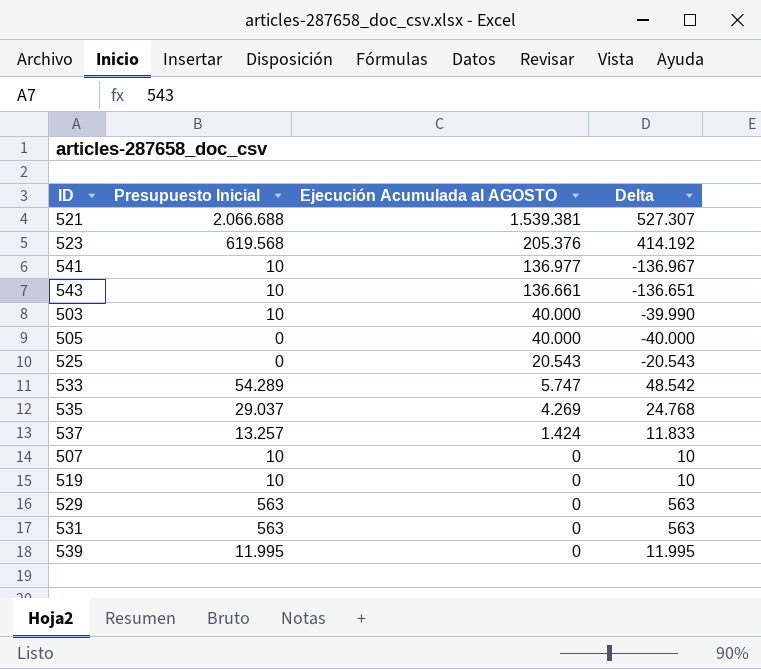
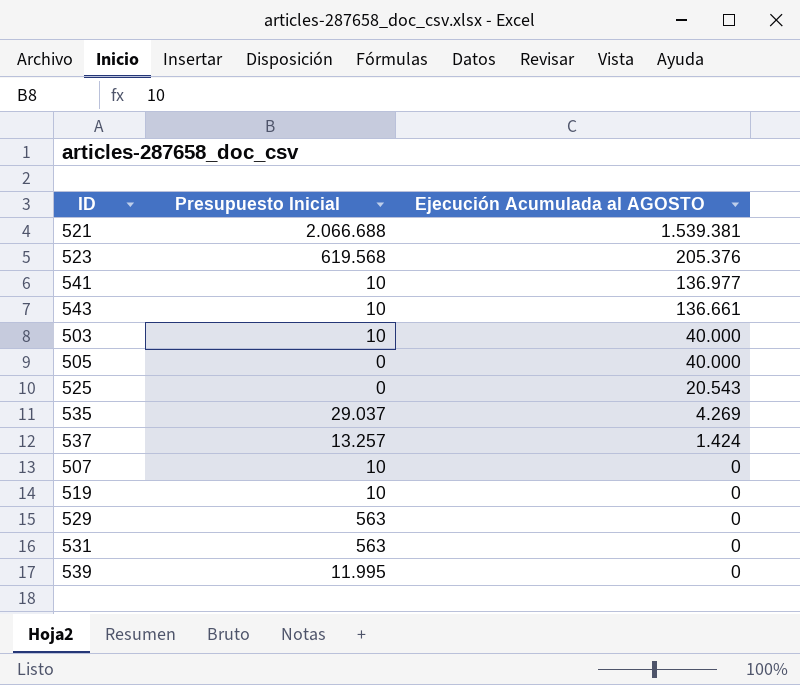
column Delta | formula: [Presupuesto Inicial] - [Ejecución Acumulada al AGOSTO] -> none
row 533: 54.289 | 5.747 | 48.542 -> none

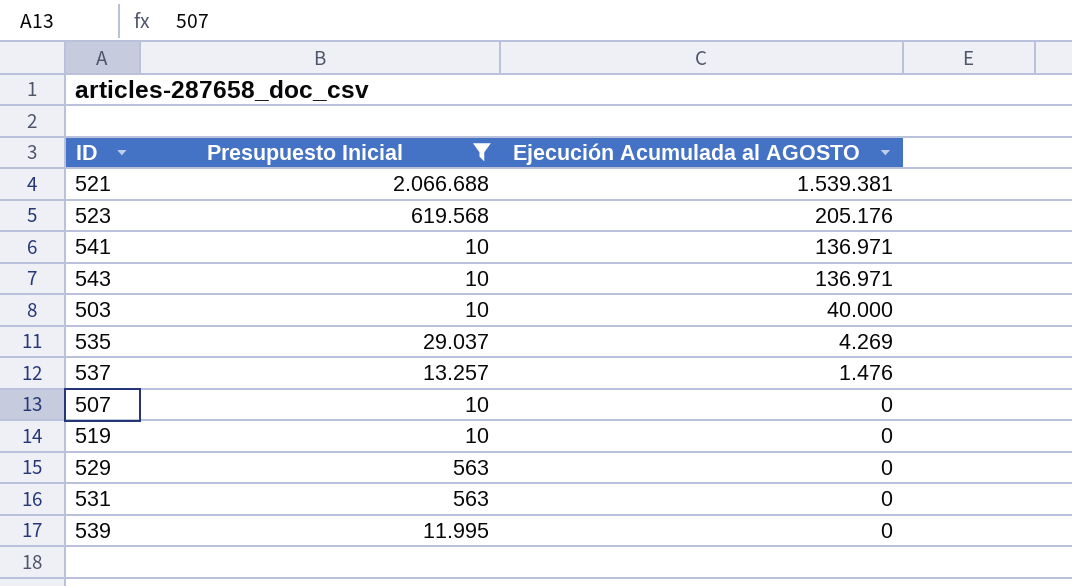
filter: none -> Presupuesto Inicial != 0
523 | Ejecución Acumulada al AGOSTO: 205.376 -> 205.176
541 | Ejecución Acumulada al AGOSTO: 136.977 -> 136.971
543 | Ejecución Acumulada al AGOSTO: 136.661 -> 136.971
537 | Ejecución Acumulada al AGOSTO: 1.424 -> 1.476

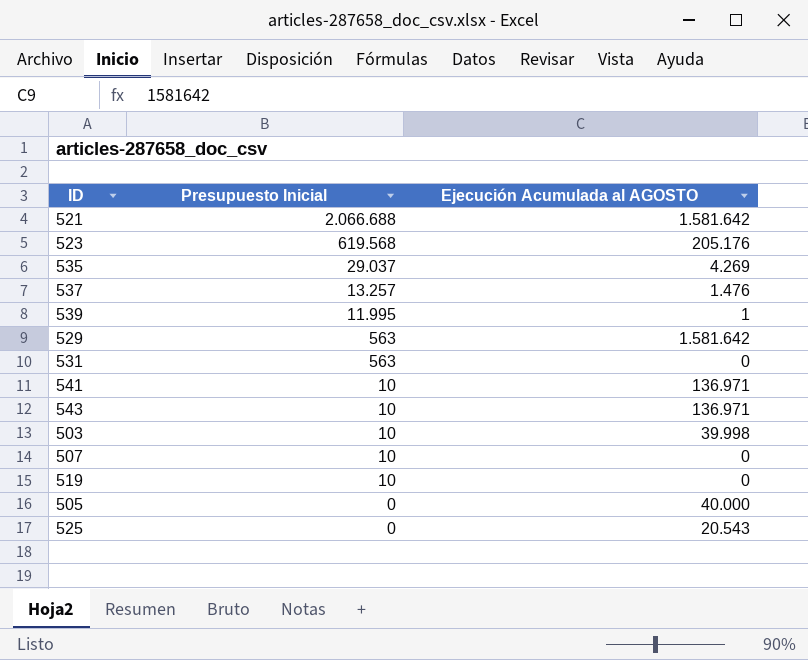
filter: Presupuesto Inicial != 0 -> none
row order: Ejecución Acumulada al AGOSTO descending -> Presupuesto Inicial descending
521 | Ejecución Acumulada al AGOSTO: 1.539.381 -> 1.581.642
539 | Ejecución Acumulada al AGOSTO: 0 -> 1
529 | Ejecución Acumulada al AGOSTO: 0 -> 1.581.642
503 | Ejecución Acumulada al AGOSTO: 40.000 -> 39.998

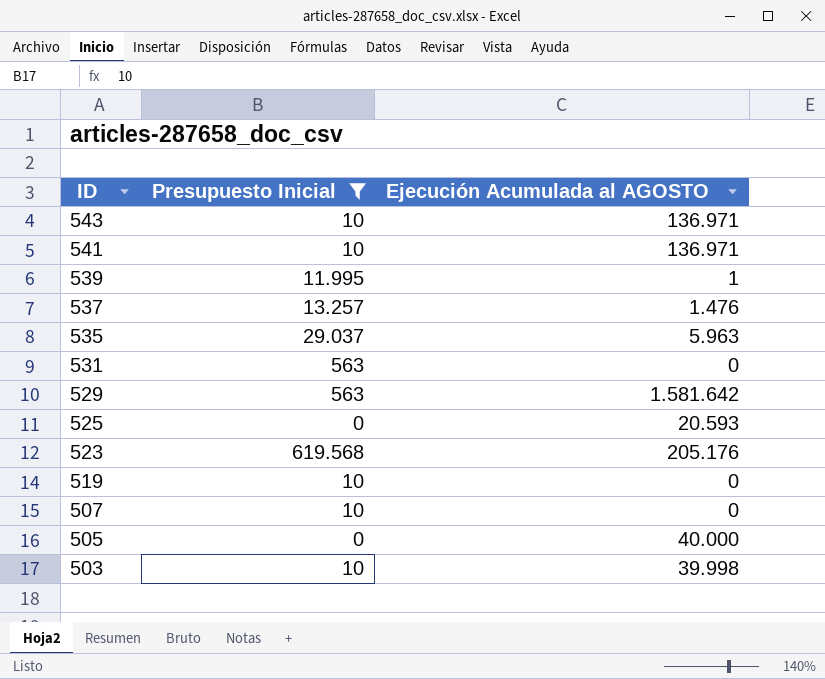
filter: none -> Presupuesto Inicial != 2.066.688
row order: Presupuesto Inicial descending -> ID descending
535 | Ejecución Acumulada al AGOSTO: 4.269 -> 5.963
525 | Ejecución Acumulada al AGOSTO: 20.543 -> 20.593

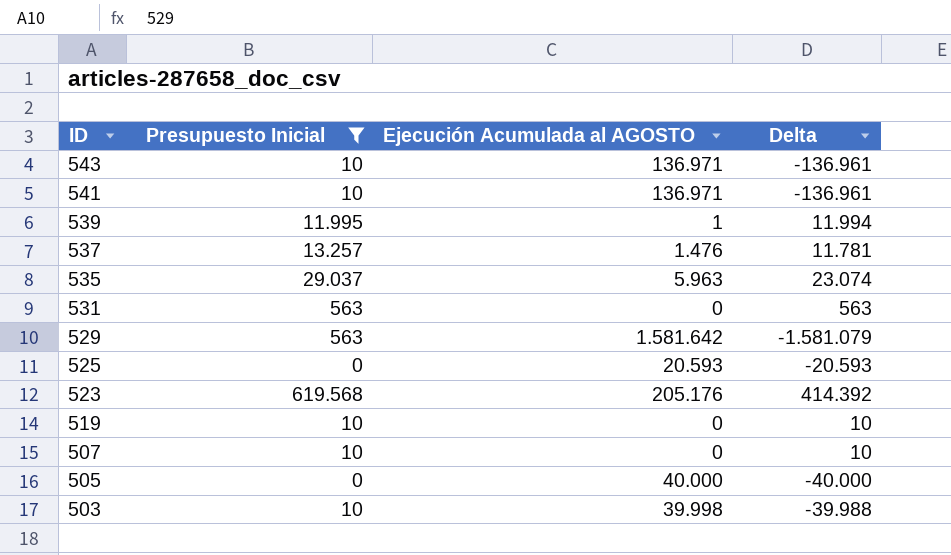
column Delta | formula: none -> [Presupuesto Inicial] - [Ejecución Acumulada al AGOSTO]

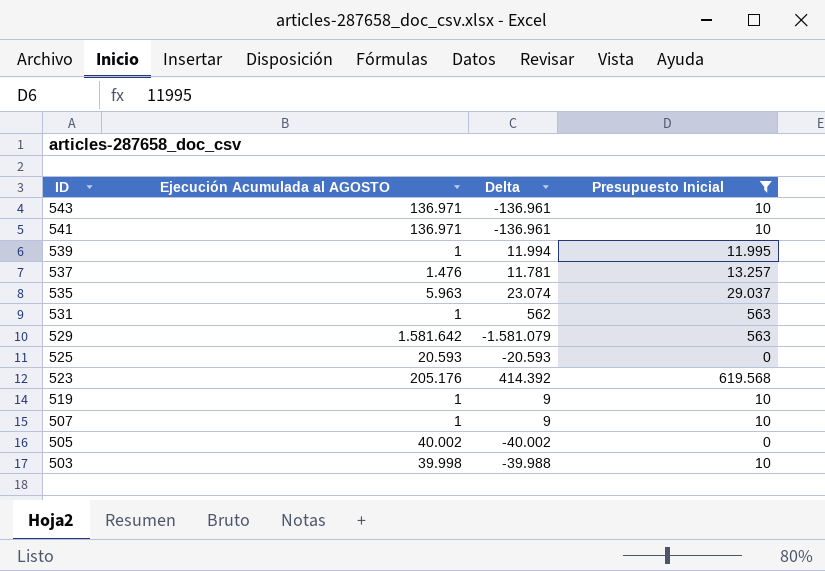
column Presupuesto Inicial | position: 2 -> 4
531 | Ejecución Acumulada al AGOSTO: 0 -> 1
531 | Delta: 563 -> 562
519 | Ejecución Acumulada al AGOSTO: 0 -> 1
519 | Delta: 10 -> 9
507 | Ejecución Acumulada al AGOSTO: 0 -> 1
507 | Delta: 10 -> 9
505 | Ejecución Acumulada al AGOSTO: 40.000 -> 40.002
505 | Delta: -40.000 -> -40.002

